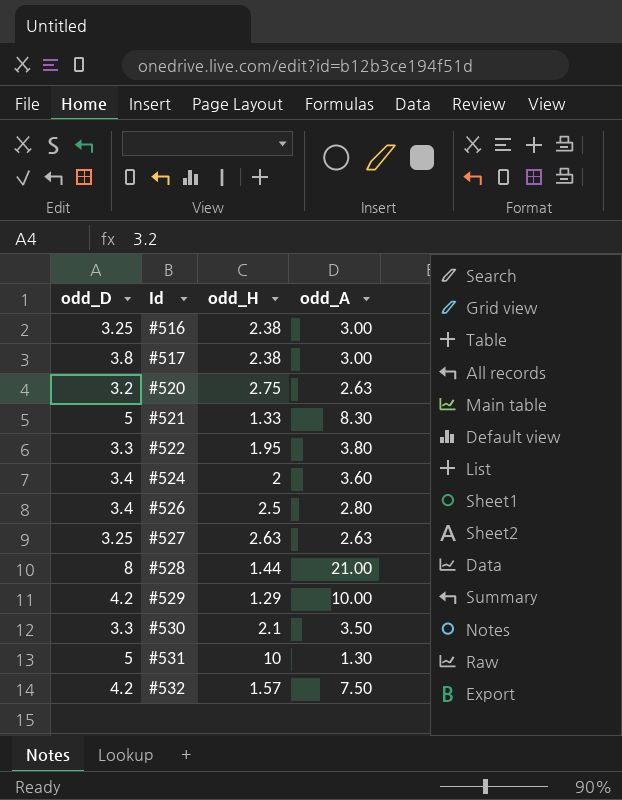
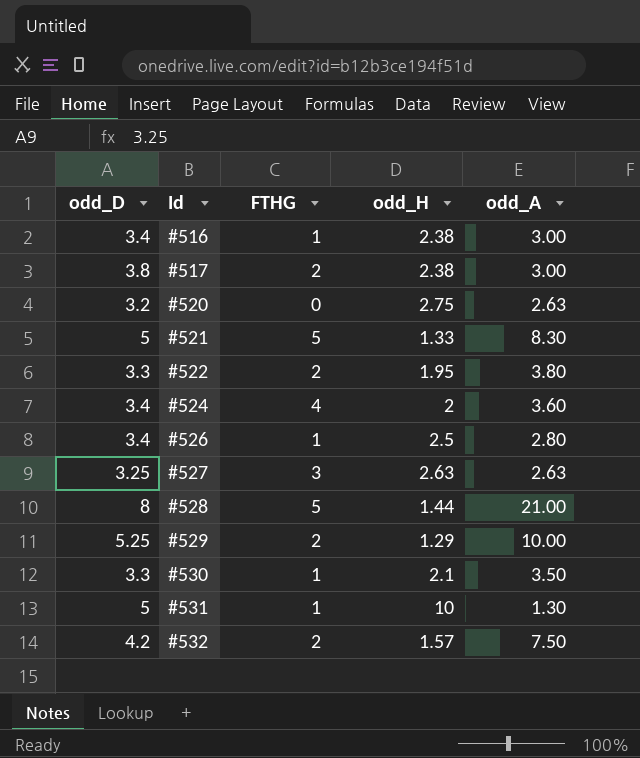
column FTHG | position: none -> 3
#516 | odd_D: 3.25 -> 3.4
#529 | odd_D: 4.2 -> 5.25

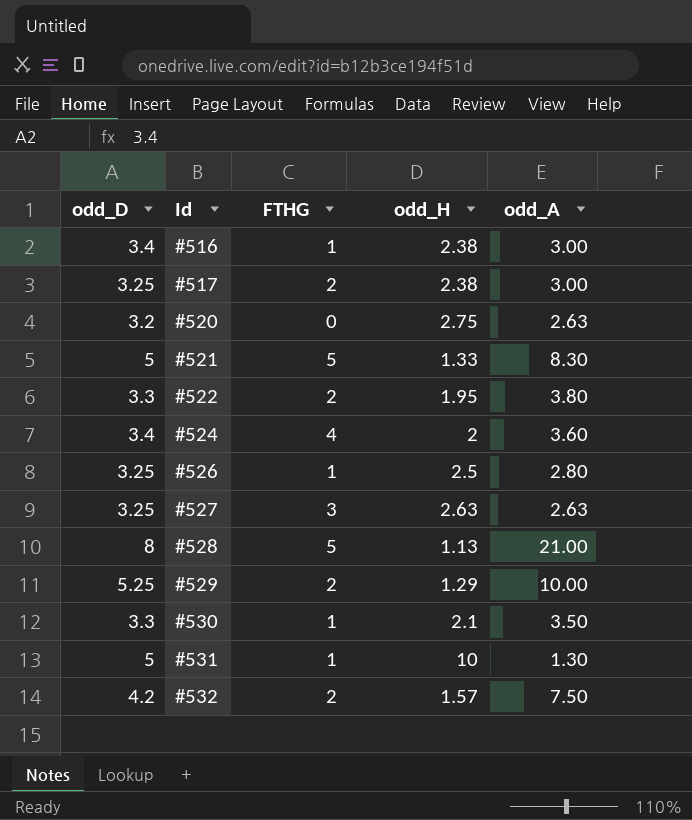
#517 | odd_D: 3.8 -> 3.25
#526 | odd_D: 3.4 -> 3.25
#528 | odd_H: 1.44 -> 1.13

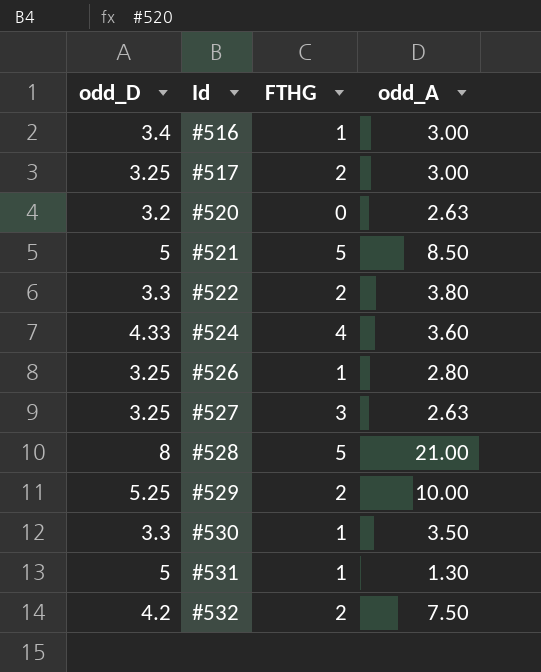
column odd_H | position: 4 -> none
#521 | odd_A: 8.30 -> 8.50
#524 | odd_D: 3.4 -> 4.33

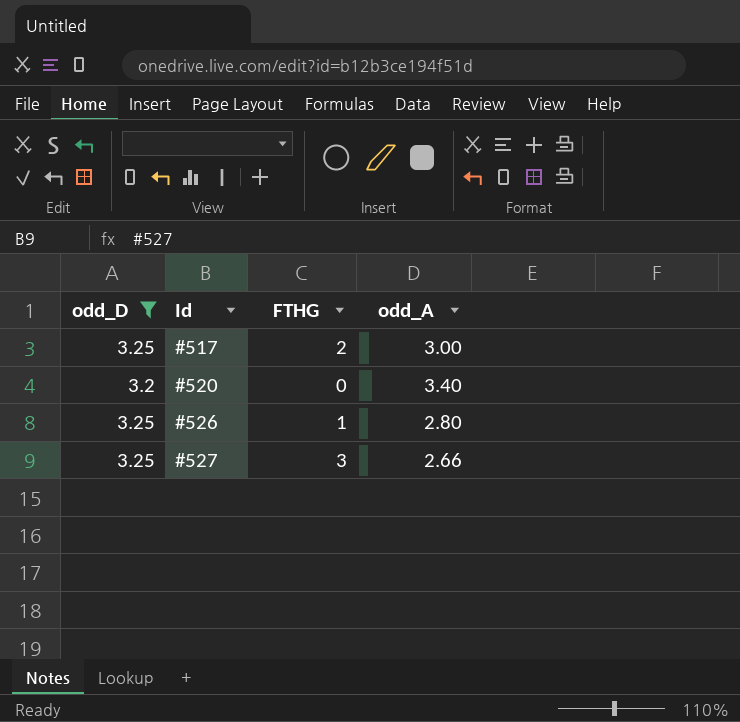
filter: none -> odd_D <= 3.25
#520 | odd_A: 2.63 -> 3.40
#527 | odd_A: 2.63 -> 2.66

